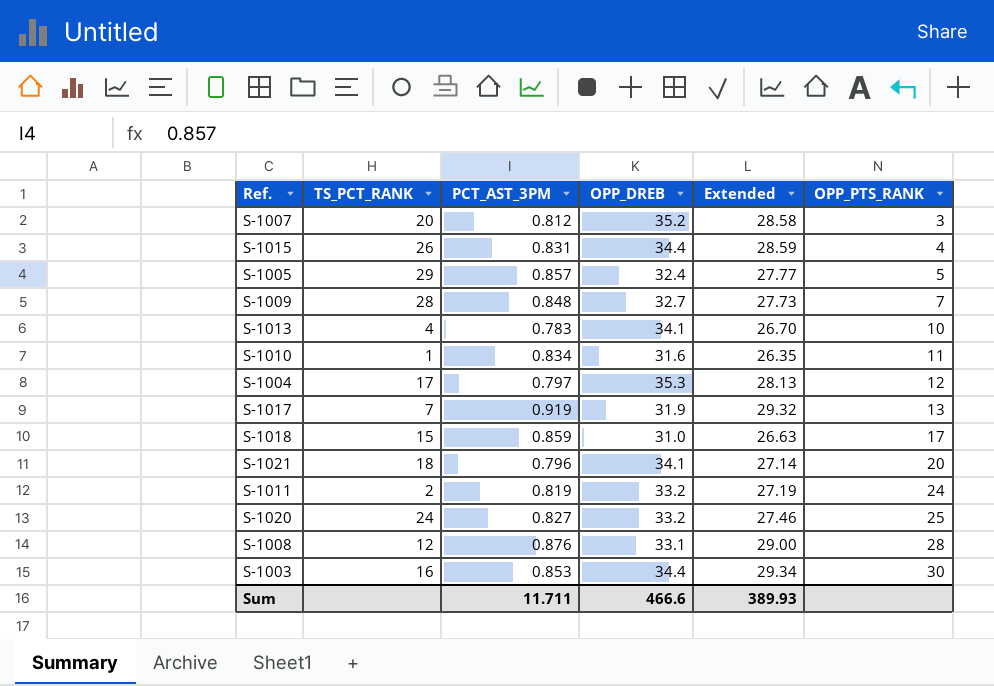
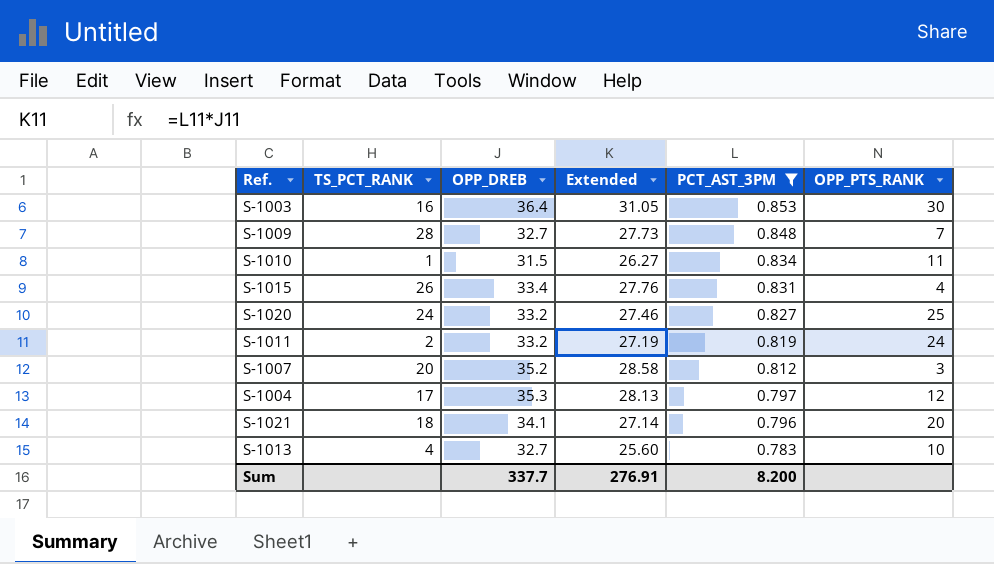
filter: none -> PCT_AST_3PM <= 0.853
row order: OPP_PTS_RANK ascending -> PCT_AST_3PM descending
column PCT_AST_3PM | position: 3 -> 5
S-1003 | OPP_DREB: 34.4 -> 36.4
S-1003 | Extended: 29.34 -> 31.05
S-1010 | OPP_DREB: 31.6 -> 31.5
S-1010 | Extended: 26.35 -> 26.27
S-1015 | OPP_DREB: 34.4 -> 33.4
S-1015 | Extended: 28.59 -> 27.76
S-1013 | OPP_DREB: 34.1 -> 32.7
S-1013 | Extended: 26.70 -> 25.60
Sum | OPP_DREB: 466.6 -> 337.7
Sum | Extended: 389.93 -> 276.91
Sum | PCT_AST_3PM: 11.711 -> 8.200

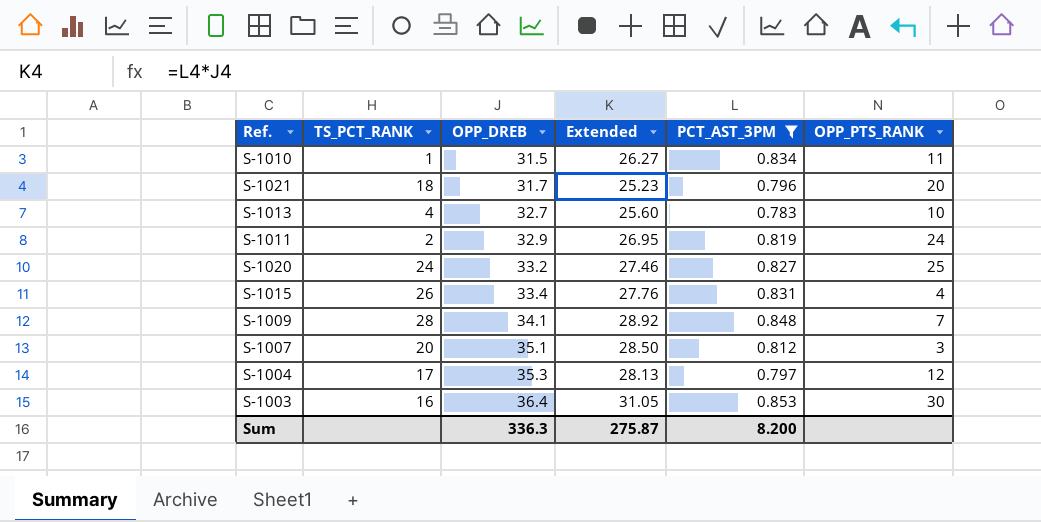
row order: PCT_AST_3PM descending -> OPP_DREB ascending
S-1021 | OPP_DREB: 34.1 -> 31.7
S-1021 | Extended: 27.14 -> 25.23
S-1011 | OPP_DREB: 33.2 -> 32.9
S-1011 | Extended: 27.19 -> 26.95
S-1009 | OPP_DREB: 32.7 -> 34.1
S-1009 | Extended: 27.73 -> 28.92
S-1007 | OPP_DREB: 35.2 -> 35.1
S-1007 | Extended: 28.58 -> 28.50
Sum | OPP_DREB: 337.7 -> 336.3
Sum | Extended: 276.91 -> 275.87

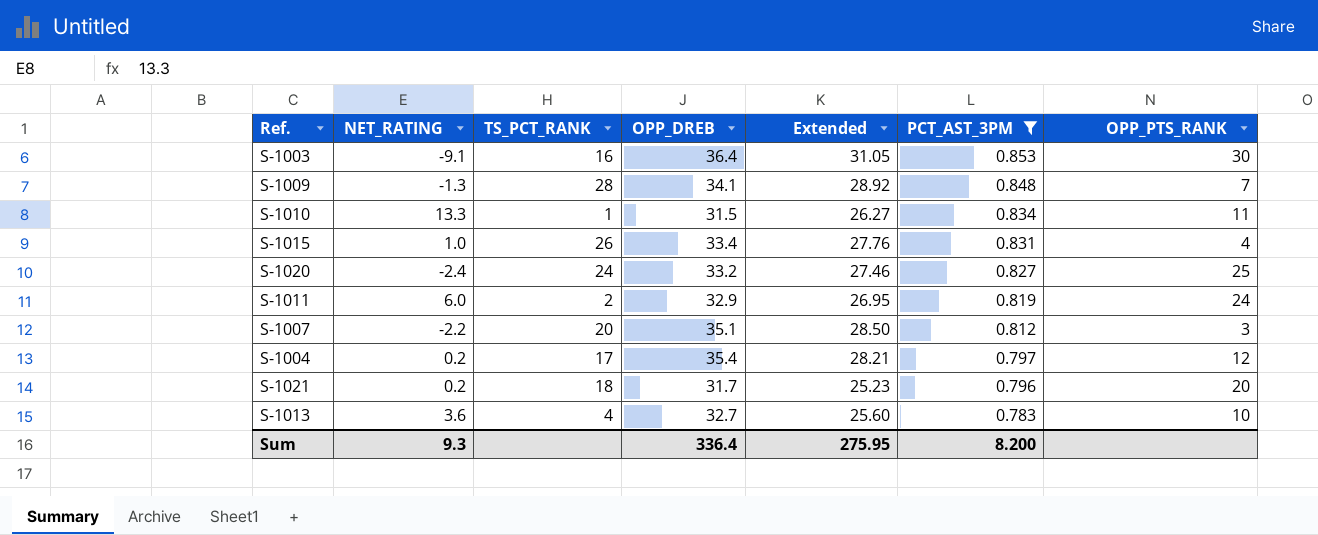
row order: OPP_DREB ascending -> PCT_AST_3PM descending
column NET_RATING | position: none -> 2
S-1004 | OPP_DREB: 35.3 -> 35.4
S-1004 | Extended: 28.13 -> 28.21
Sum | OPP_DREB: 336.3 -> 336.4
Sum | Extended: 275.87 -> 275.95

